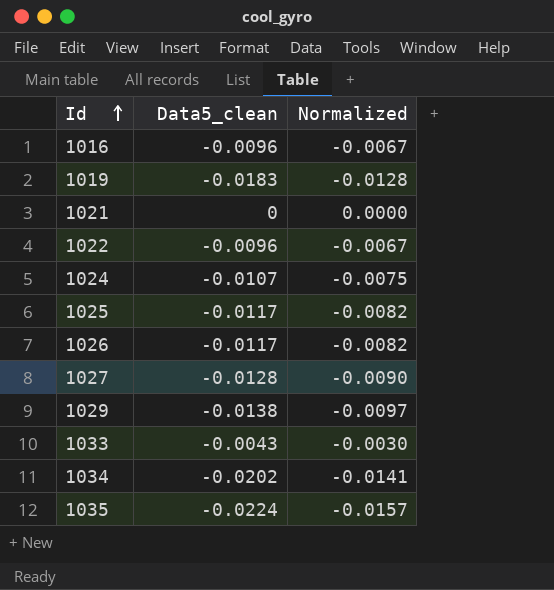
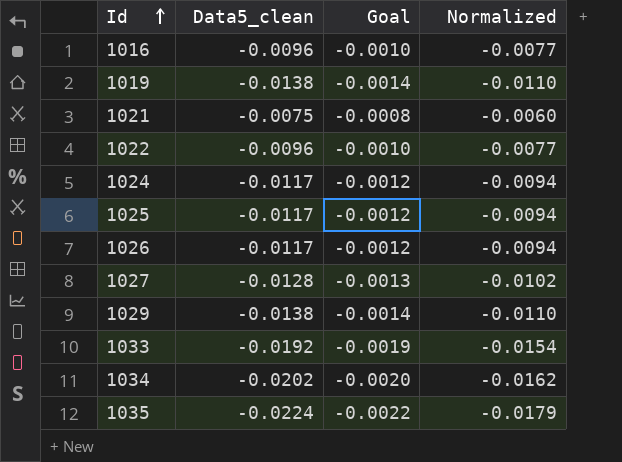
column Goal | formula: none -> [Data5_clean] * 0.1
column Normalized | formula: [Data5_clean] * 0.7 -> [Data5_clean] * 0.8
1019 | Data5_clean: -0.0183 -> -0.0138
1021 | Data5_clean: 0 -> -0.0075
1024 | Data5_clean: -0.0107 -> -0.0117
1033 | Data5_clean: -0.0043 -> -0.0192

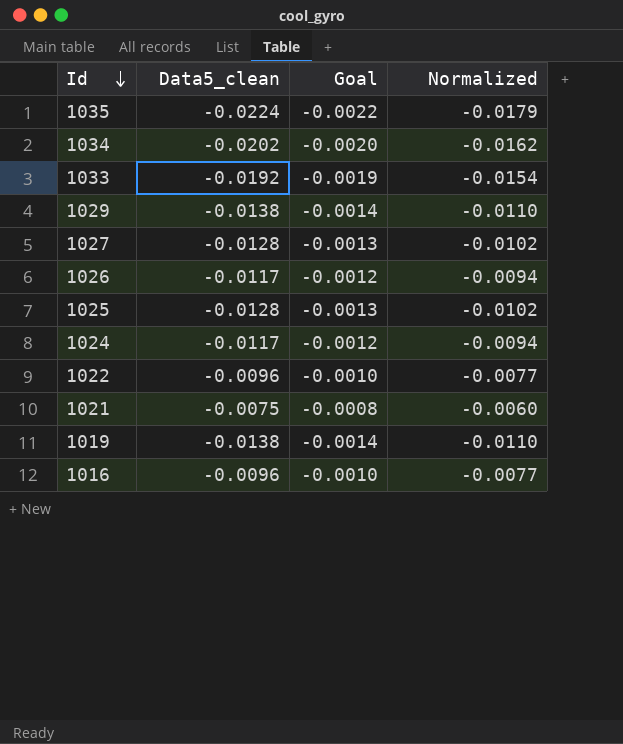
row order: Id ascending -> Id descending
1025 | Data5_clean: -0.0117 -> -0.0128
1025 | Goal: -0.0012 -> -0.0013
1025 | Normalized: -0.0094 -> -0.0102

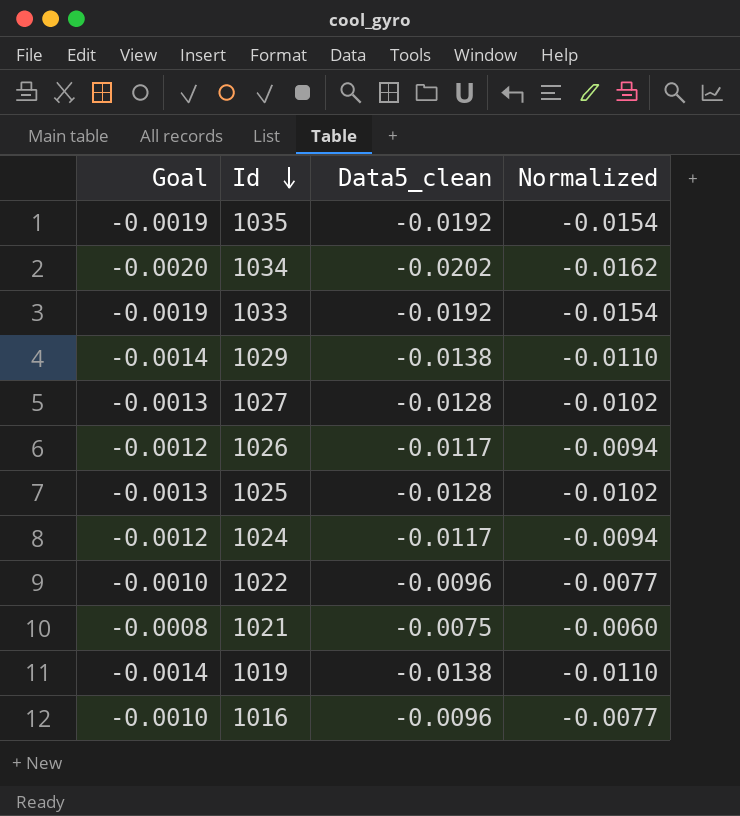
column Goal | position: 3 -> 1
1035 | Goal: -0.0022 -> -0.0019
1035 | Data5_clean: -0.0224 -> -0.0192
1035 | Normalized: -0.0179 -> -0.0154

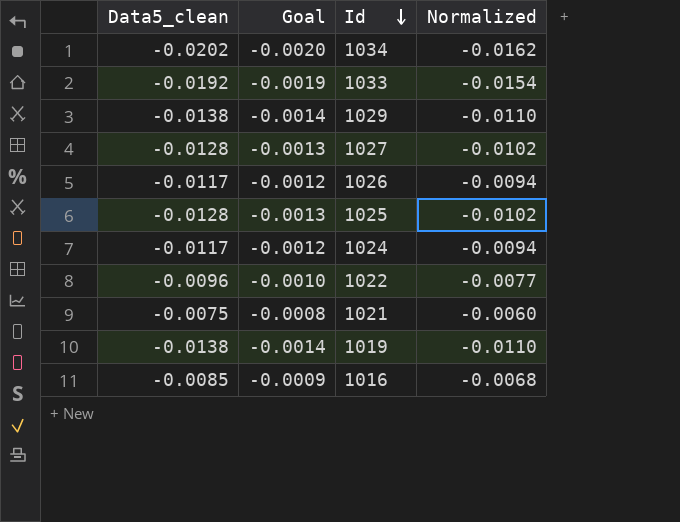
column Data5_clean | position: 3 -> 1
row 1035: -0.0019 | -0.0192 | -0.0154 -> none
1016 | Data5_clean: -0.0096 -> -0.0085
1016 | Goal: -0.0010 -> -0.0009
1016 | Normalized: -0.0077 -> -0.0068

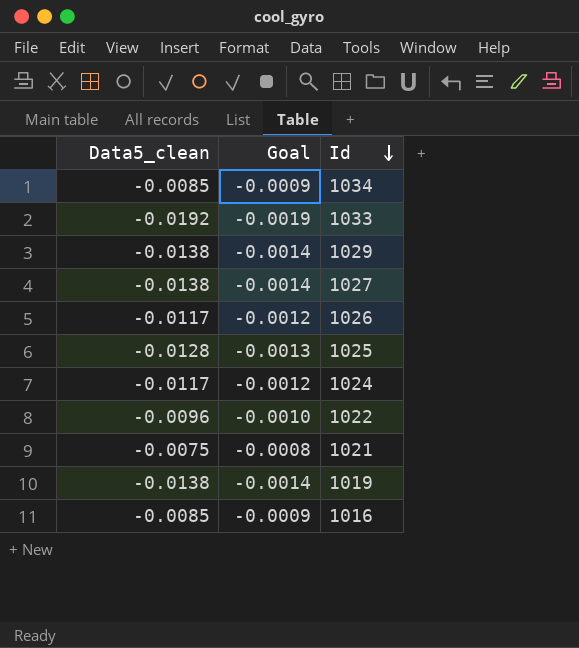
column Normalized | formula: [Data5_clean] * 0.8 -> none
1034 | Data5_clean: -0.0202 -> -0.0085
1034 | Goal: -0.0020 -> -0.0009
1027 | Data5_clean: -0.0128 -> -0.0138
1027 | Goal: -0.0013 -> -0.0014

